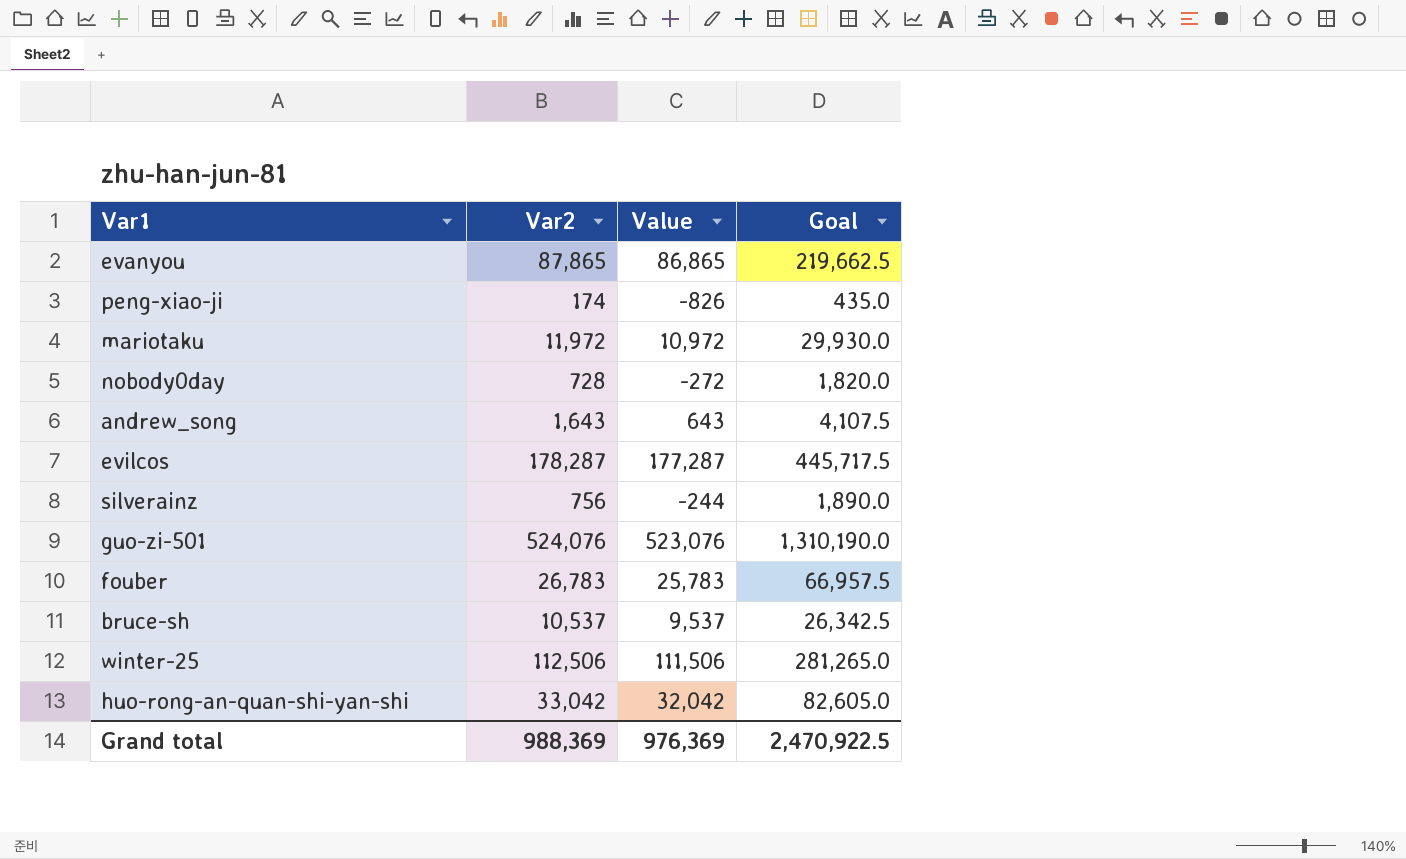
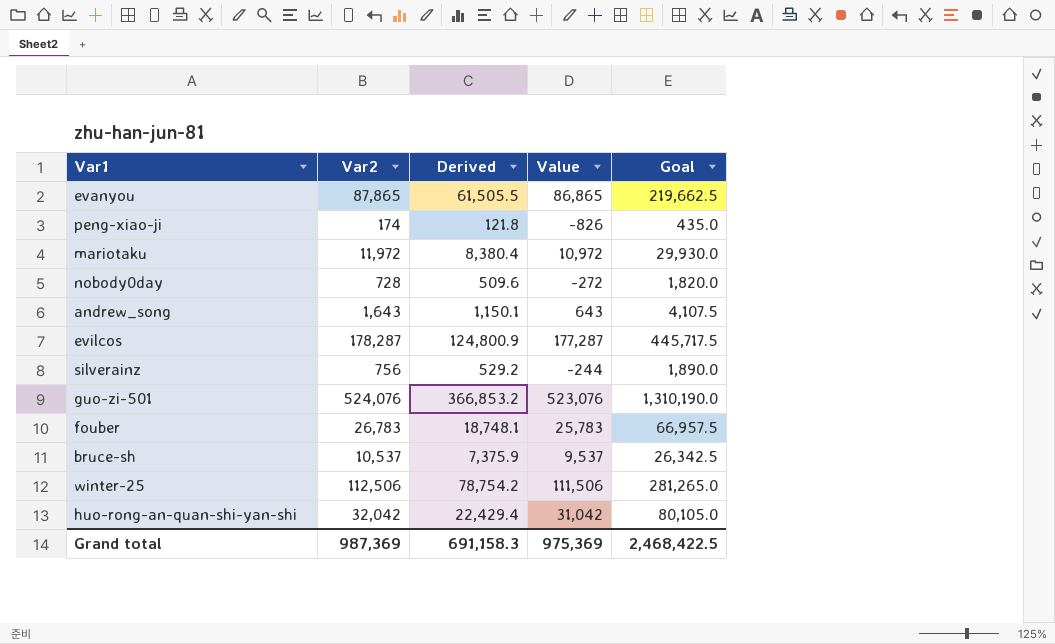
column Derived | formula: none -> [Var2] * 0.7
huo-rong-an-quan-shi-yan-shi | Var2: 33,042 -> 32,042
huo-rong-an-quan-shi-yan-shi | Value: 32,042 -> 31,042
huo-rong-an-quan-shi-yan-shi | Goal: 82,605.0 -> 80,105.0
Grand total | Var2: 988,369 -> 987,369
Grand total | Value: 976,369 -> 975,369
Grand total | Goal: 2,470,922.5 -> 2,468,422.5

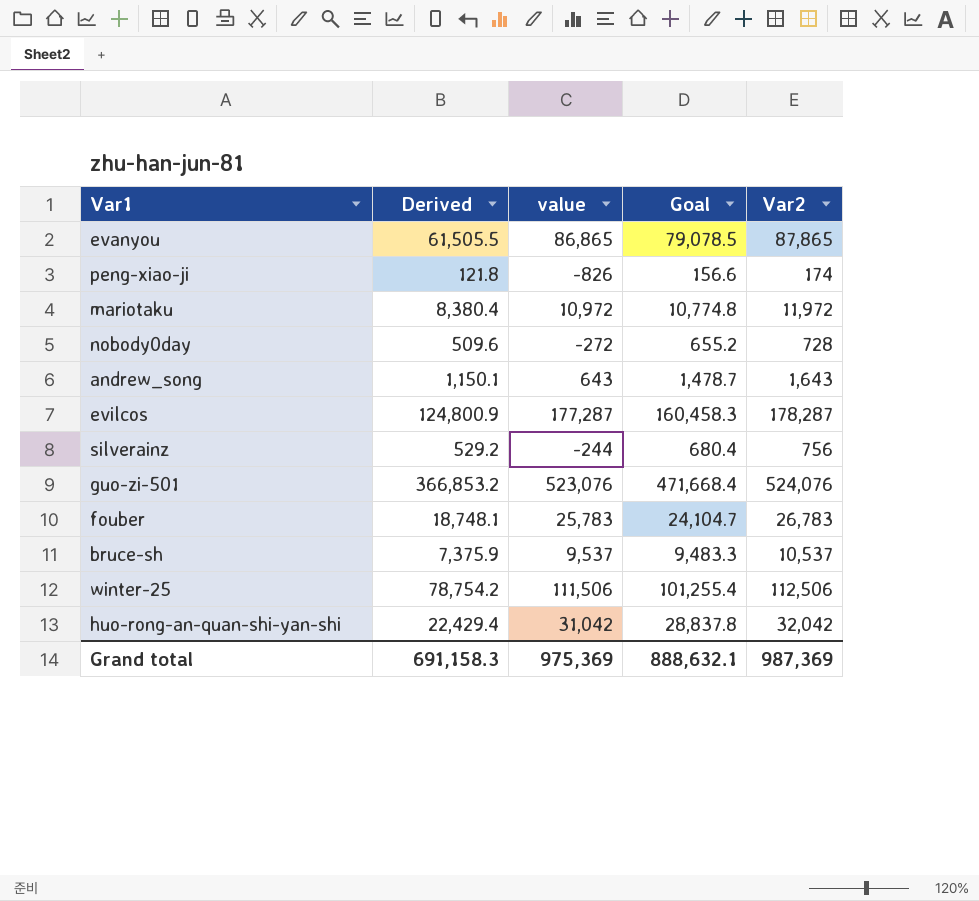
column name: Value -> value
column Goal | formula: [Var2] * 2.5 -> [Var2] * 0.9
column Var2 | position: 2 -> 5
Grand total | Goal: 2,468,422.5 -> 888,632.1

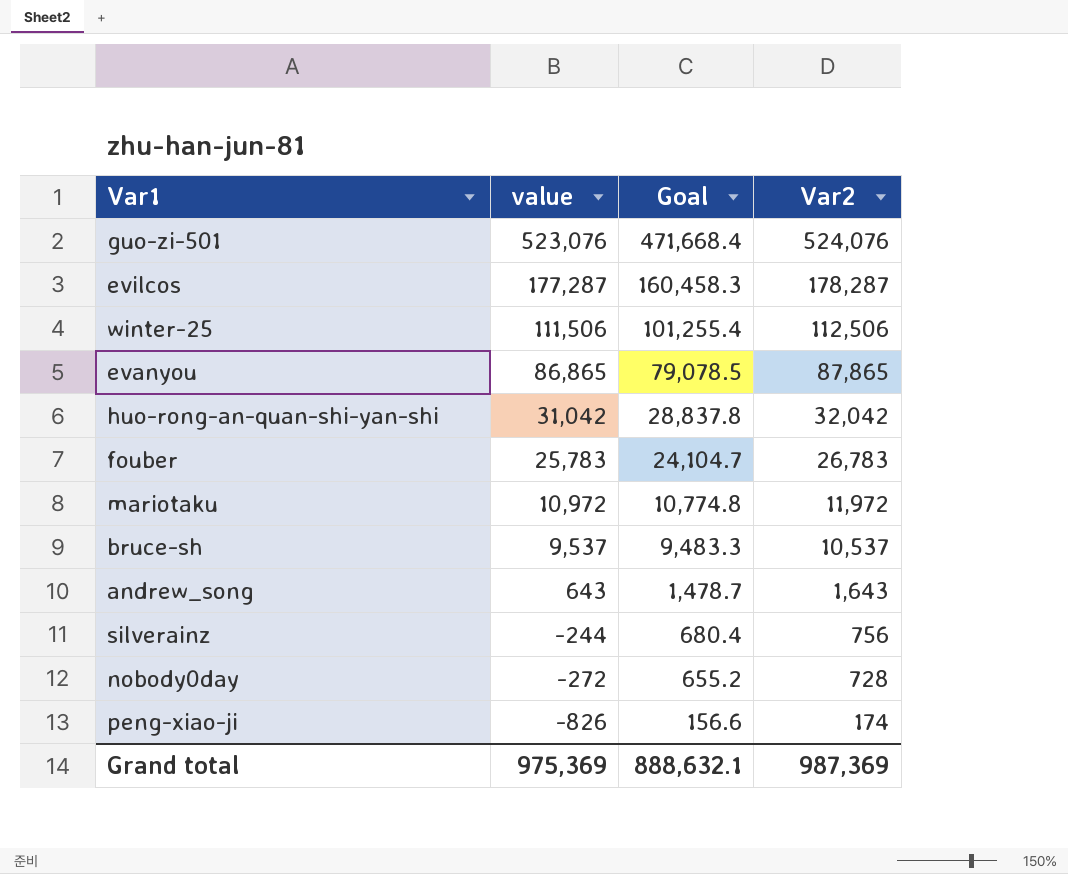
row order: none -> value descending
column Derived | formula: [Var2] * 0.7 -> none

